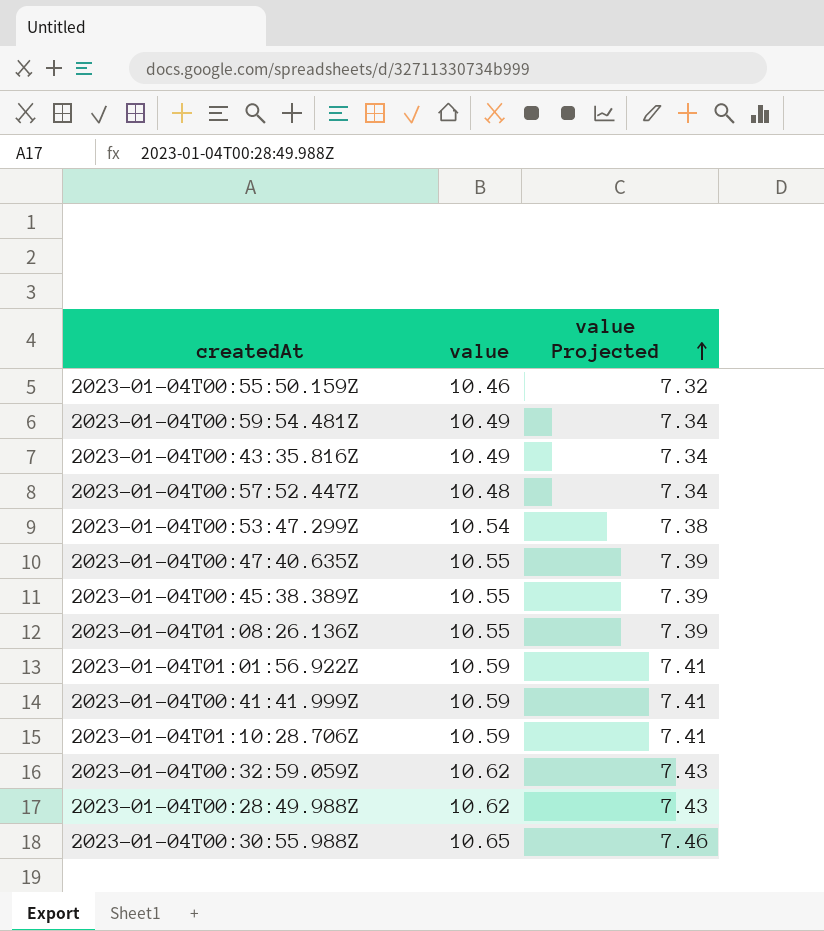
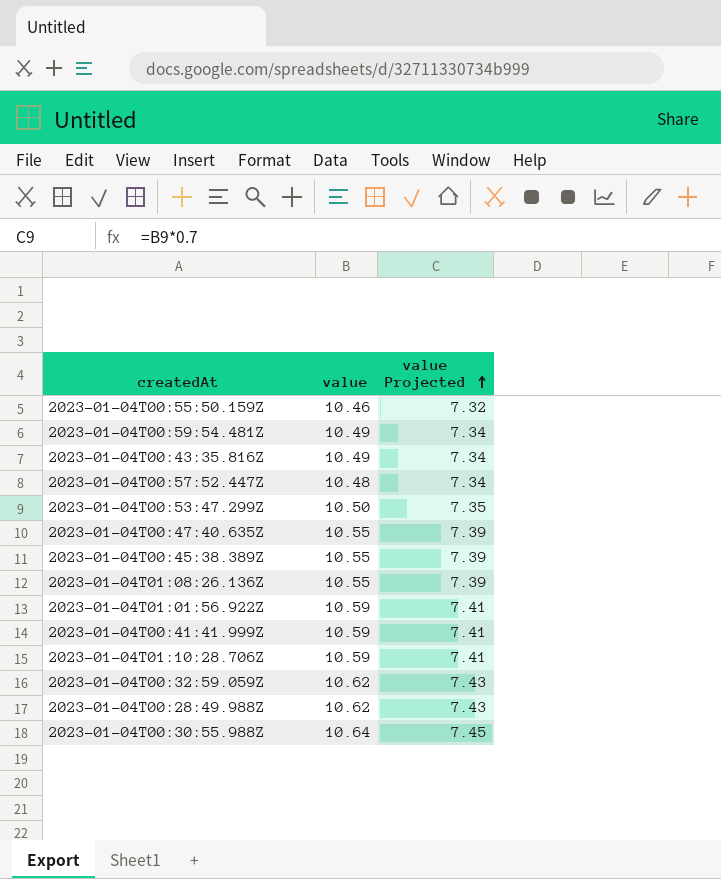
2023-01-04T00:53:47.299Z | value: 10.54 -> 10.50
2023-01-04T00:53:47.299Z | value Projected: 7.38 -> 7.35
2023-01-04T00:30:55.988Z | value: 10.65 -> 10.64
2023-01-04T00:30:55.988Z | value Projected: 7.46 -> 7.45

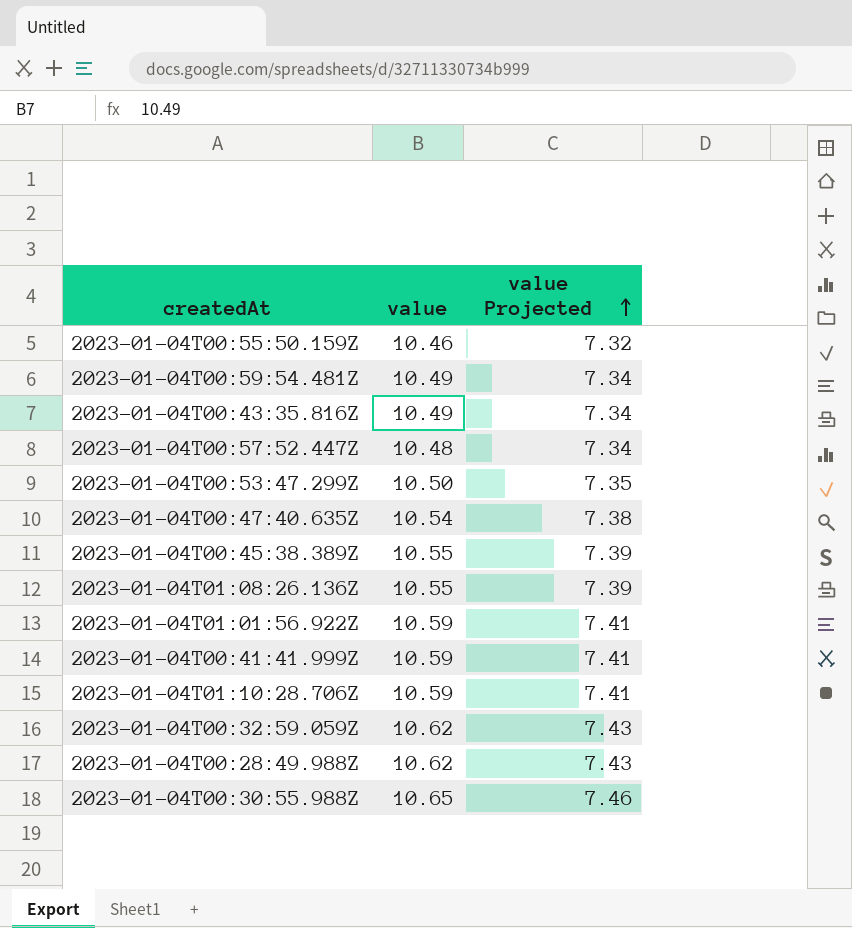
2023-01-04T00:47:40.635Z | value: 10.55 -> 10.54
2023-01-04T00:47:40.635Z | value Projected: 7.39 -> 7.38
2023-01-04T00:30:55.988Z | value: 10.64 -> 10.65
2023-01-04T00:30:55.988Z | value Projected: 7.45 -> 7.46

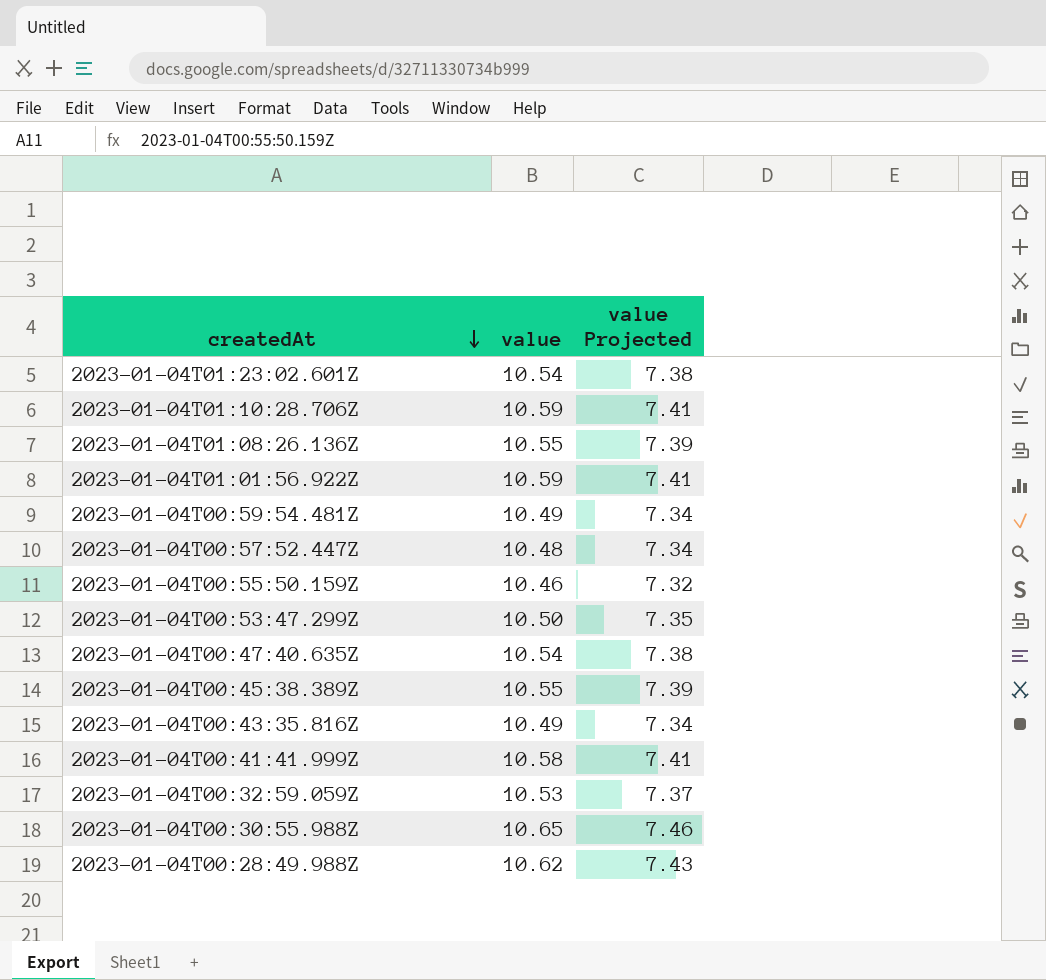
row order: value Projected ascending -> createdAt descending
row 2023-01-04T01:23:02.601Z: none -> 10.54 | 7.38
2023-01-04T00:41:41.999Z | value: 10.59 -> 10.58
2023-01-04T00:32:59.059Z | value: 10.62 -> 10.53
2023-01-04T00:32:59.059Z | value Projected: 7.43 -> 7.37

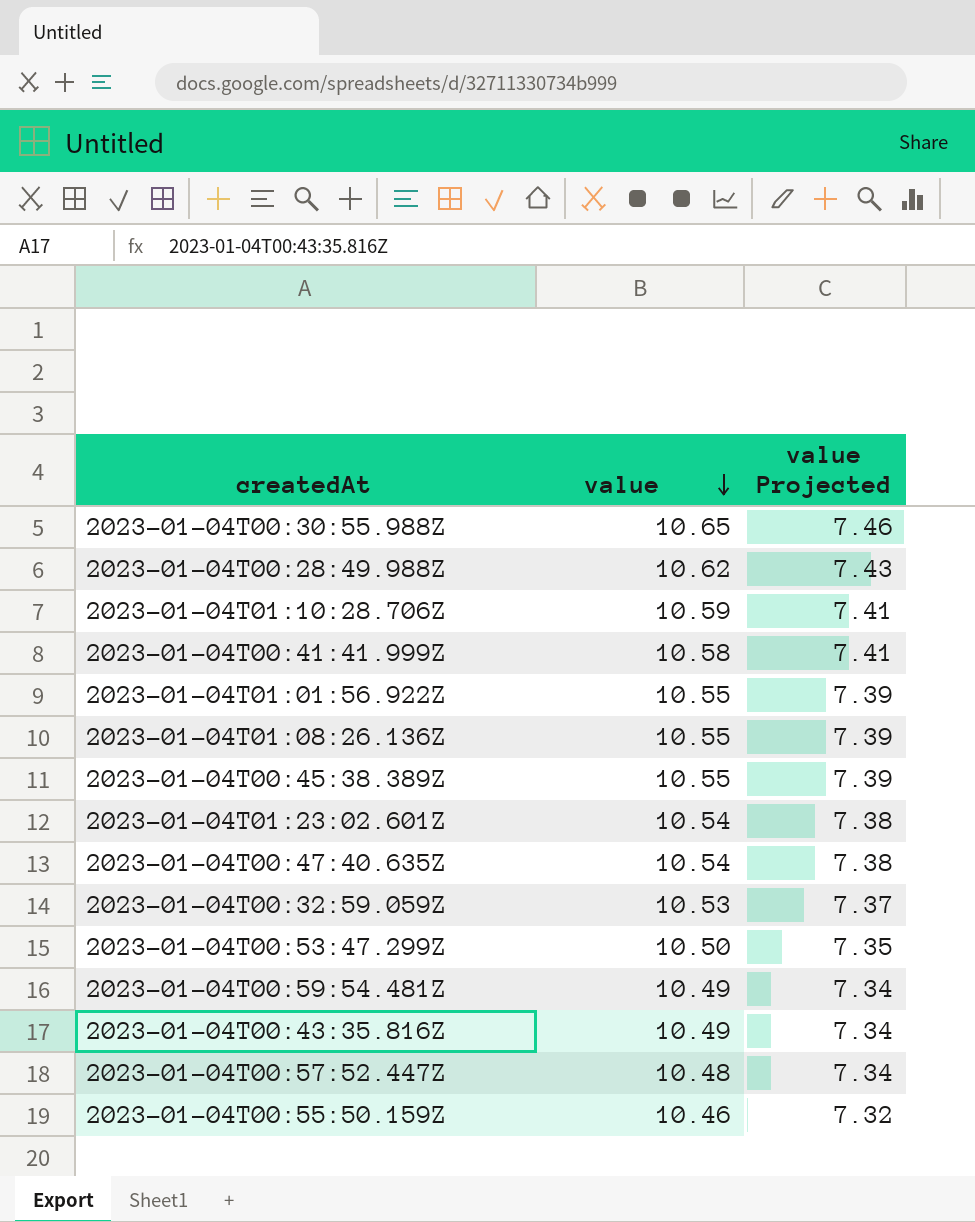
row order: createdAt descending -> value descending
2023-01-04T01:01:56.922Z | value: 10.59 -> 10.55
2023-01-04T01:01:56.922Z | value Projected: 7.41 -> 7.39

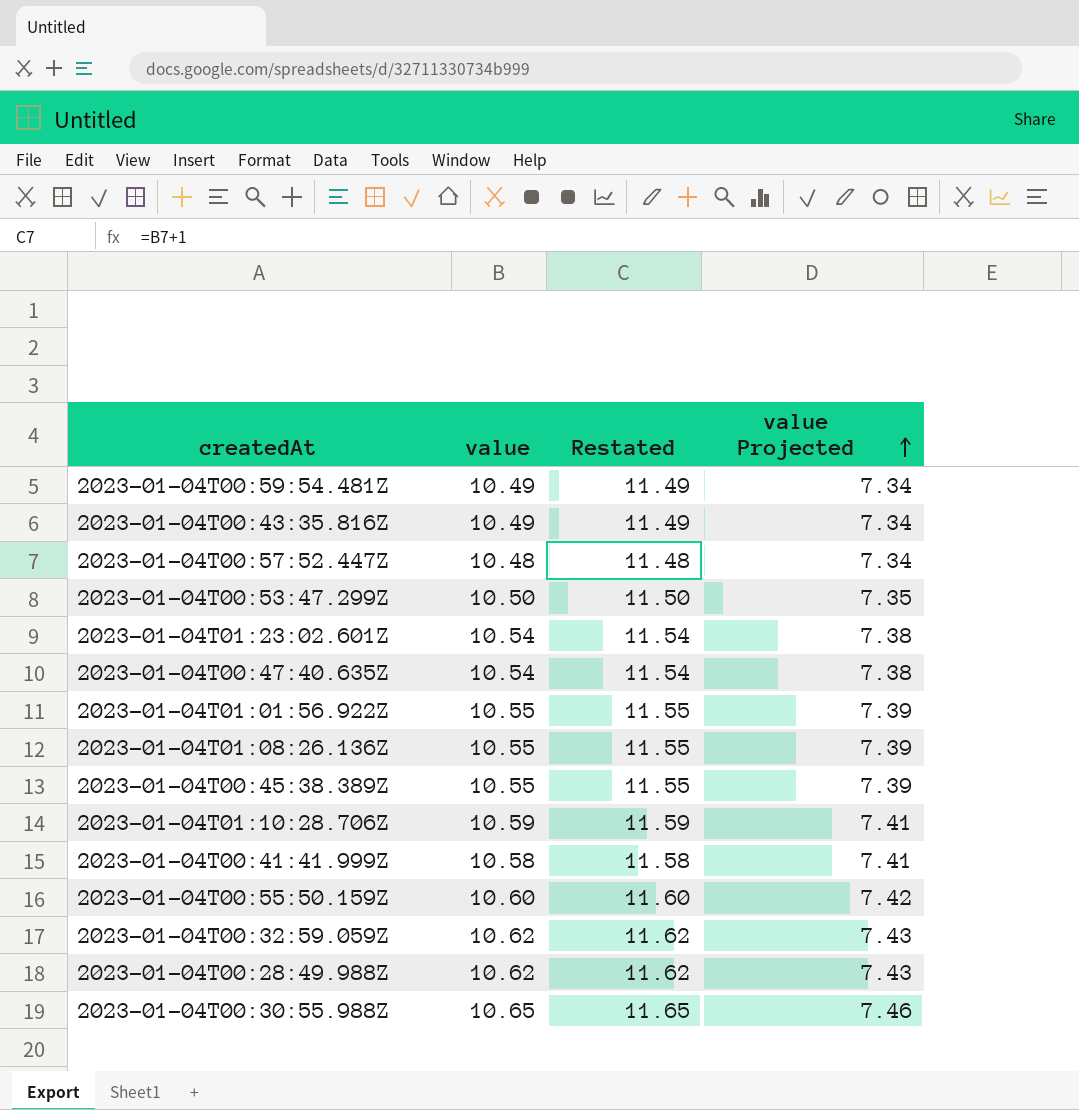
row order: value descending -> value Projected ascending
column Restated | formula: none -> [value] + 1
2023-01-04T00:55:50.159Z | value: 10.46 -> 10.60
2023-01-04T00:55:50.159Z | value Projected: 7.32 -> 7.42
2023-01-04T00:32:59.059Z | value: 10.53 -> 10.62
2023-01-04T00:32:59.059Z | value Projected: 7.37 -> 7.43

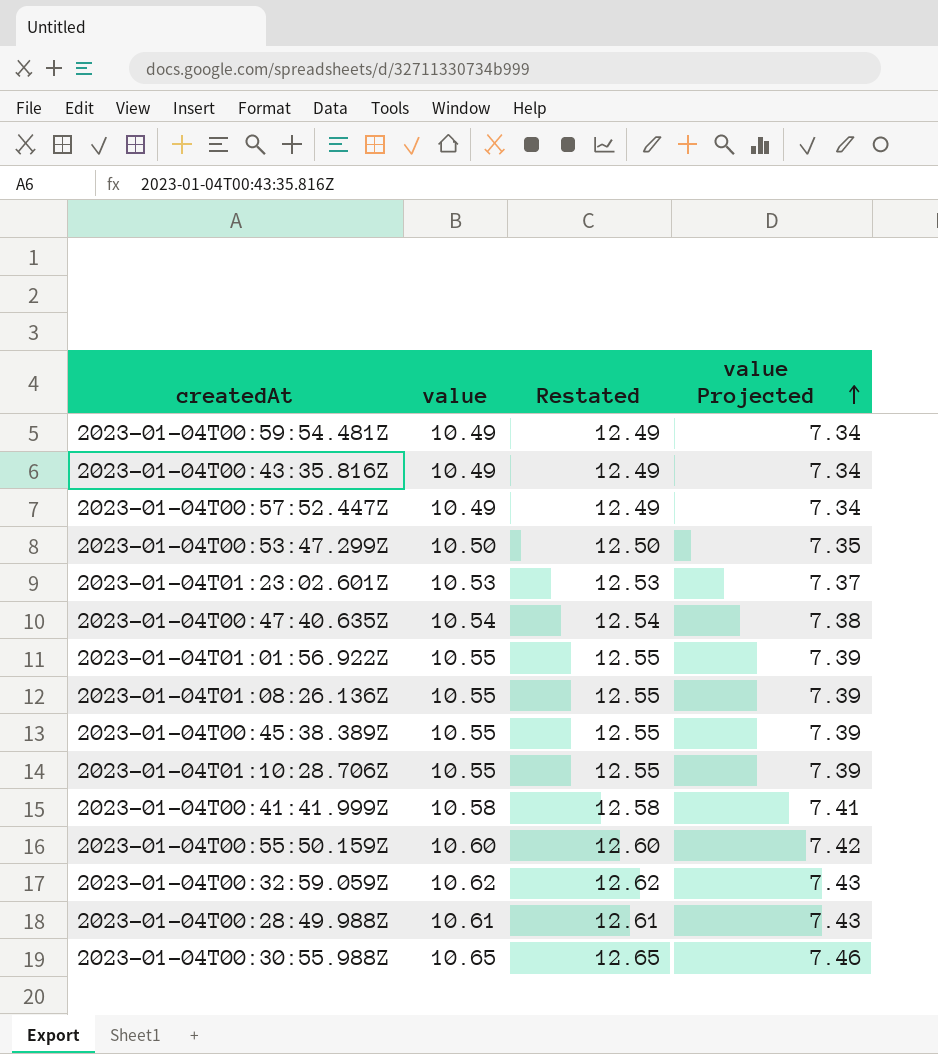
column Restated | formula: [value] + 1 -> [value] + 2
2023-01-04T00:57:52.447Z | value: 10.48 -> 10.49
2023-01-04T01:23:02.601Z | value: 10.54 -> 10.53
2023-01-04T01:23:02.601Z | value Projected: 7.38 -> 7.37
2023-01-04T01:10:28.706Z | value: 10.59 -> 10.55
2023-01-04T01:10:28.706Z | value Projected: 7.41 -> 7.39
2023-01-04T00:28:49.988Z | value: 10.62 -> 10.61

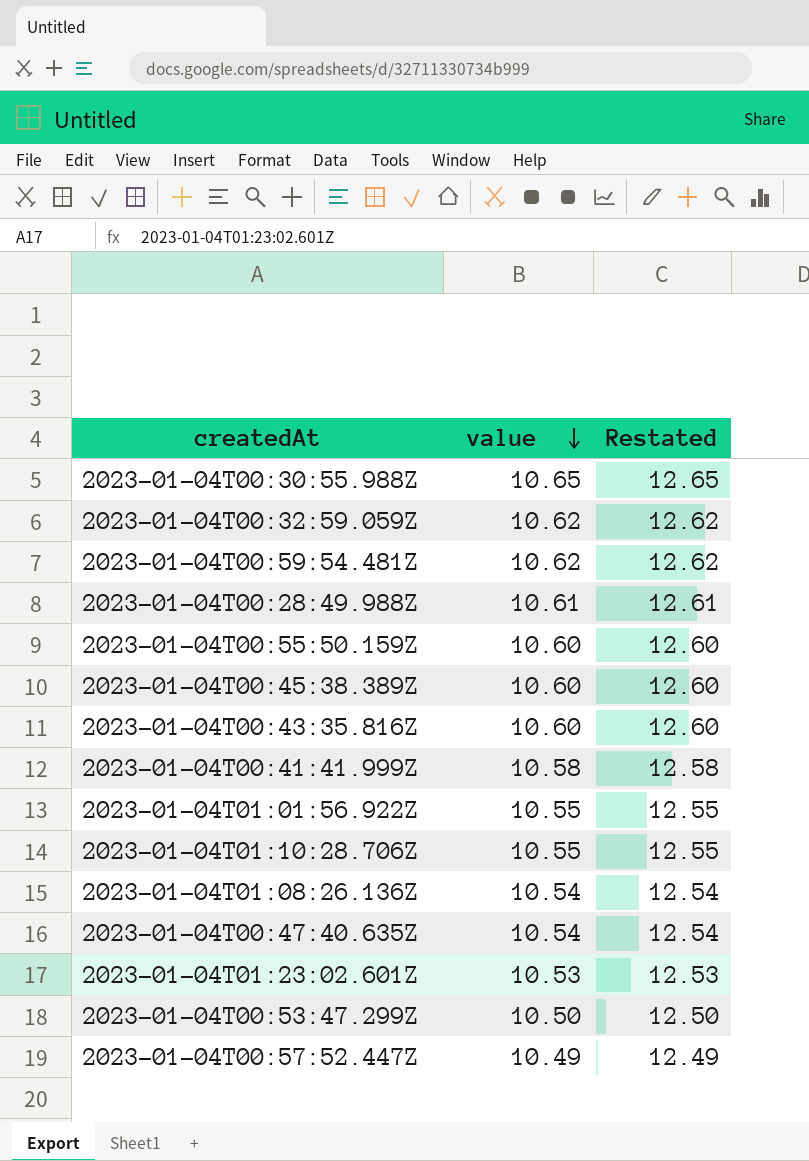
row order: value Projected ascending -> value descending
column value Projected | formula: [value] * 0.7 -> none
2023-01-04T00:59:54.481Z | value: 10.49 -> 10.62
2023-01-04T00:59:54.481Z | Restated: 12.49 -> 12.62
2023-01-04T00:45:38.389Z | value: 10.55 -> 10.60
2023-01-04T00:45:38.389Z | Restated: 12.55 -> 12.60
2023-01-04T00:43:35.816Z | value: 10.49 -> 10.60
2023-01-04T00:43:35.816Z | Restated: 12.49 -> 12.60
2023-01-04T01:08:26.136Z | value: 10.55 -> 10.54
2023-01-04T01:08:26.136Z | Restated: 12.55 -> 12.54

